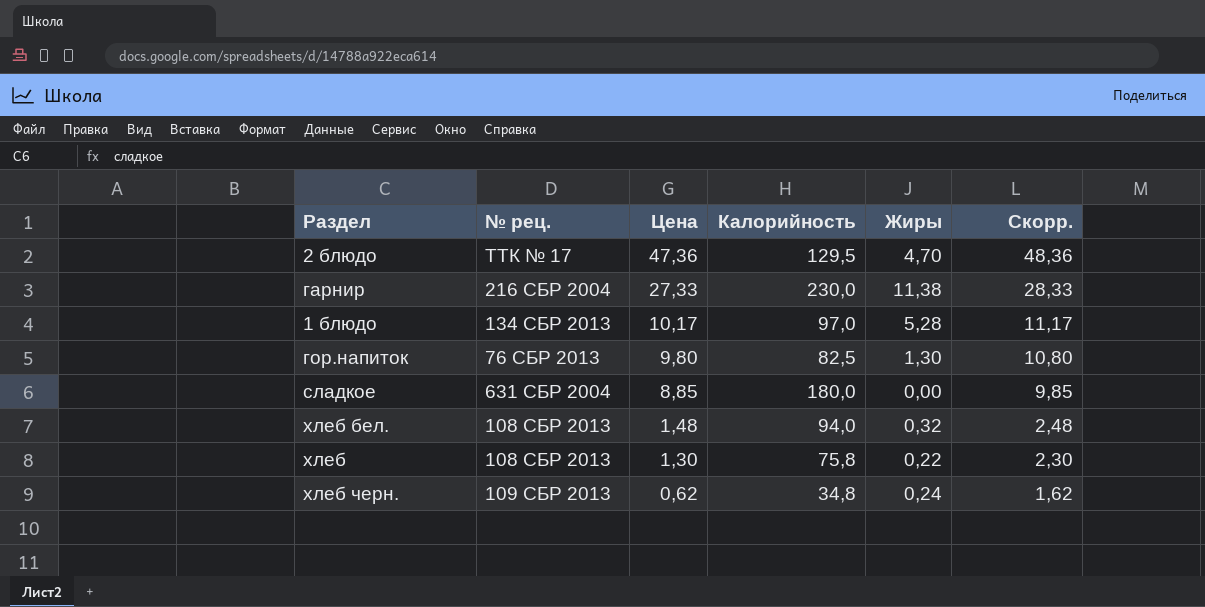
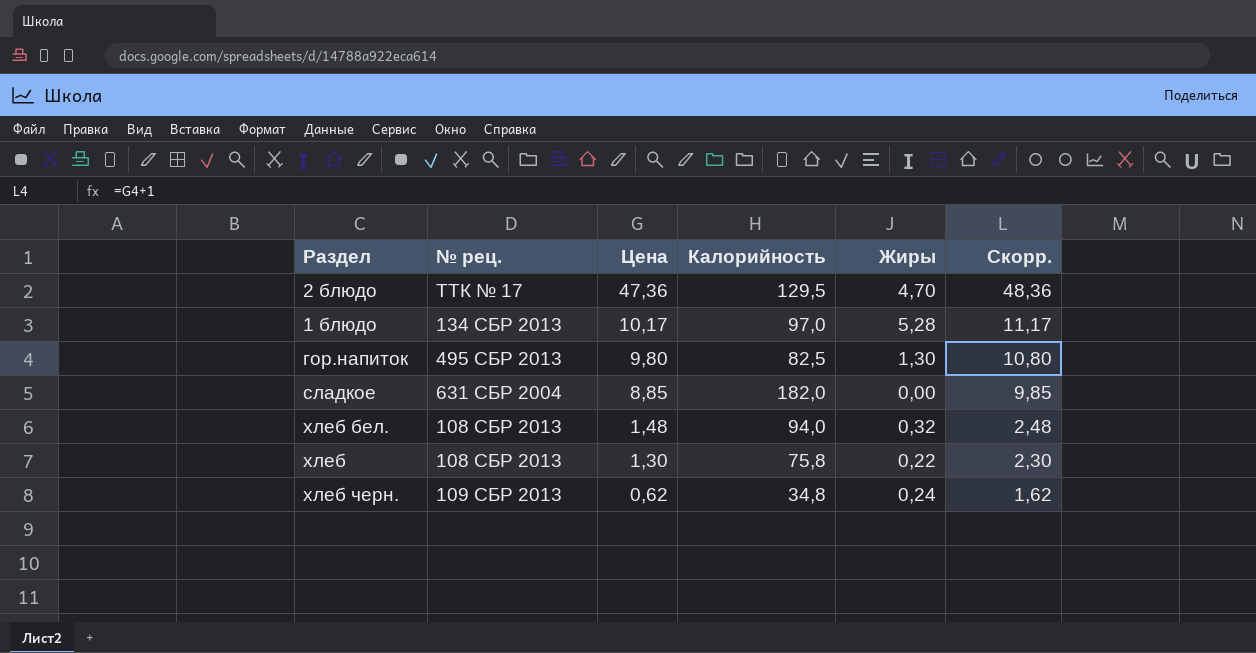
row гарнир: 216 СБР 2004 | 27,33 | 230,0 | 11,38 | 28,33 -> none
гор.напиток | № рец.: 76 СБР 2013 -> 495 СБР 2013
сладкое | Калорийность: 180,0 -> 182,0

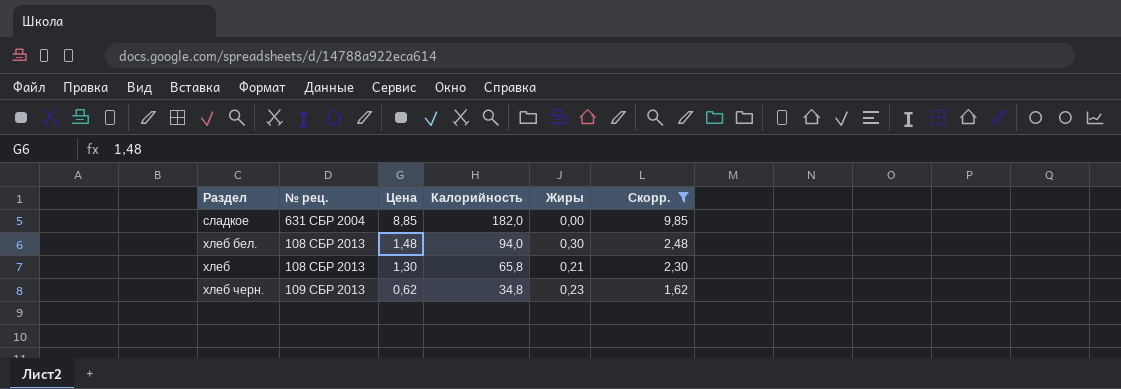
filter: none -> Скорр. <= 9,85
хлеб бел. | Жиры: 0,32 -> 0,30
хлеб | Калорийность: 75,8 -> 65,8
хлеб | Жиры: 0,22 -> 0,21
хлеб черн. | Жиры: 0,24 -> 0,23

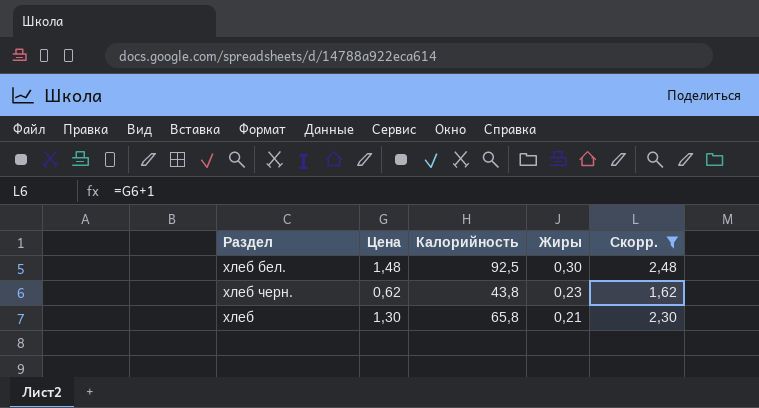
row order: Цена descending -> Жиры descending
column № рец. | position: 2 -> none
row сладкое: 631 СБР 2004 | 8,85 | 182,0 | 0,00 | 9,85 -> none
хлеб бел. | Калорийность: 94,0 -> 92,5
хлеб черн. | Калорийность: 34,8 -> 43,8

